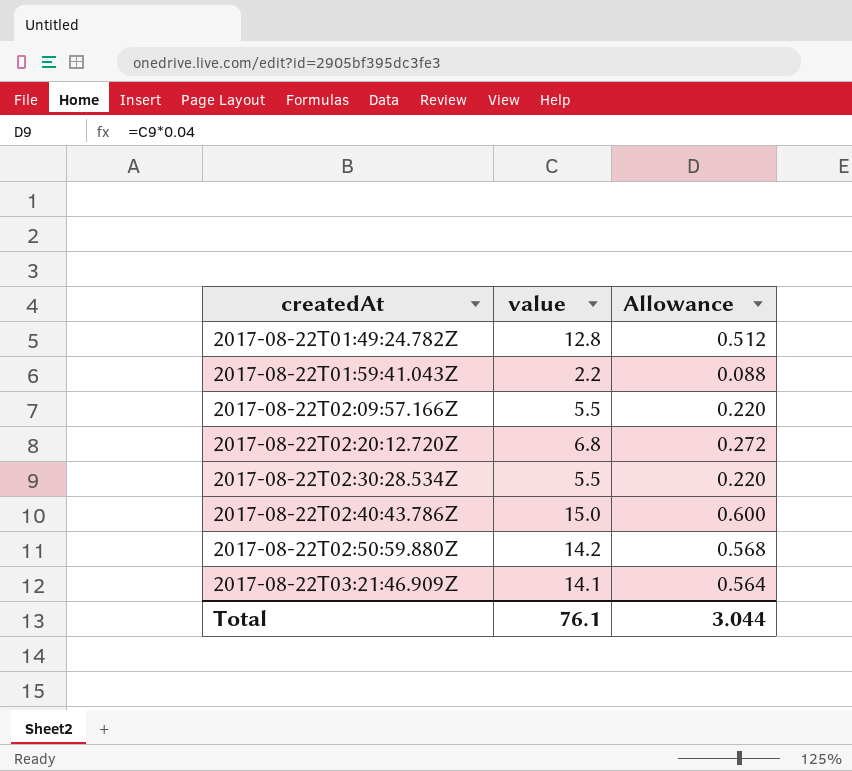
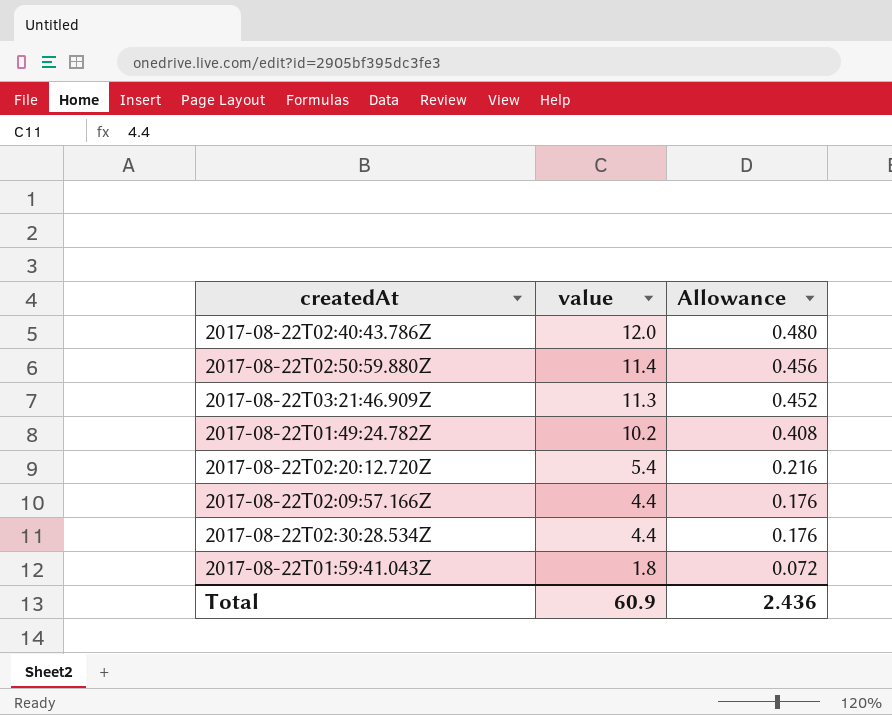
row order: createdAt ascending -> value descending
2017-08-22T02:40:43.786Z | value: 15.0 -> 12.0
2017-08-22T02:40:43.786Z | Allowance: 0.600 -> 0.480
2017-08-22T02:50:59.880Z | value: 14.2 -> 11.4
2017-08-22T02:50:59.880Z | Allowance: 0.568 -> 0.456
2017-08-22T03:21:46.909Z | value: 14.1 -> 11.3
2017-08-22T03:21:46.909Z | Allowance: 0.564 -> 0.452
2017-08-22T01:49:24.782Z | value: 12.8 -> 10.2
2017-08-22T01:49:24.782Z | Allowance: 0.512 -> 0.408
2017-08-22T02:20:12.720Z | value: 6.8 -> 5.4
2017-08-22T02:20:12.720Z | Allowance: 0.272 -> 0.216
2017-08-22T02:09:57.166Z | value: 5.5 -> 4.4
2017-08-22T02:09:57.166Z | Allowance: 0.220 -> 0.176
2017-08-22T02:30:28.534Z | value: 5.5 -> 4.4
2017-08-22T02:30:28.534Z | Allowance: 0.220 -> 0.176
2017-08-22T01:59:41.043Z | value: 2.2 -> 1.8
2017-08-22T01:59:41.043Z | Allowance: 0.088 -> 0.072
Total | value: 76.1 -> 60.9
Total | Allowance: 3.044 -> 2.436

